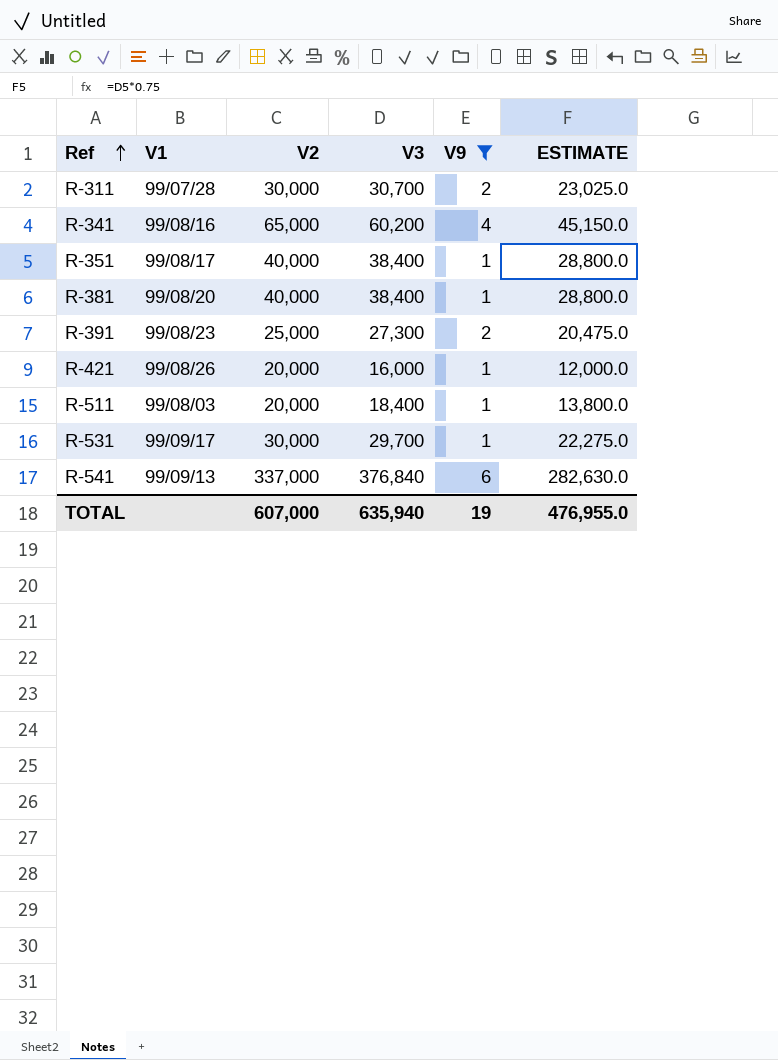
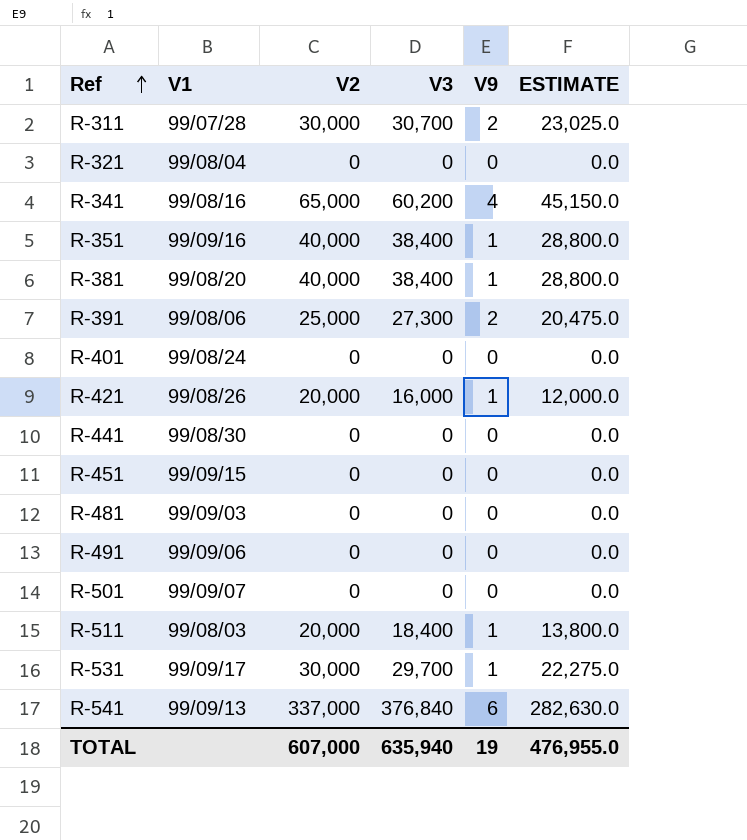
filter: V9 != 0 -> none
R-351 | V1: 99/08/17 -> 99/09/16
R-391 | V1: 99/08/23 -> 99/08/06

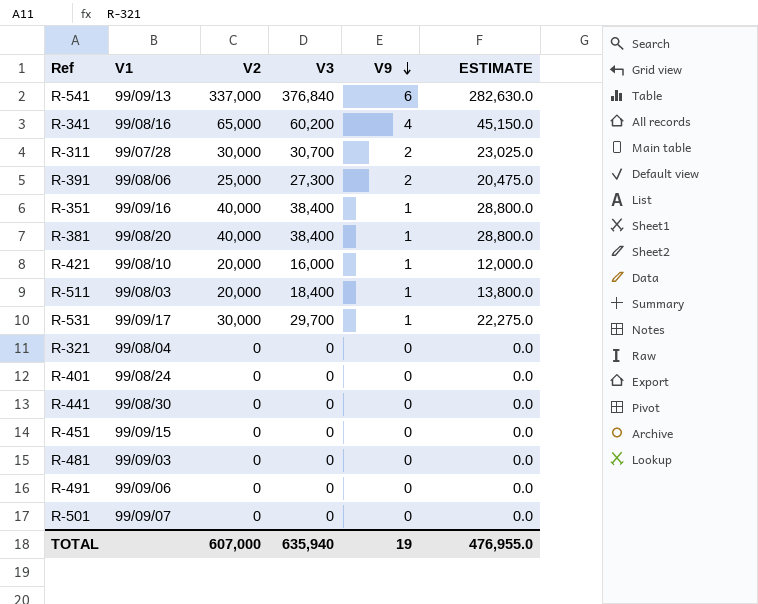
row order: Ref ascending -> V9 descending
R-421 | V1: 99/08/26 -> 99/08/10

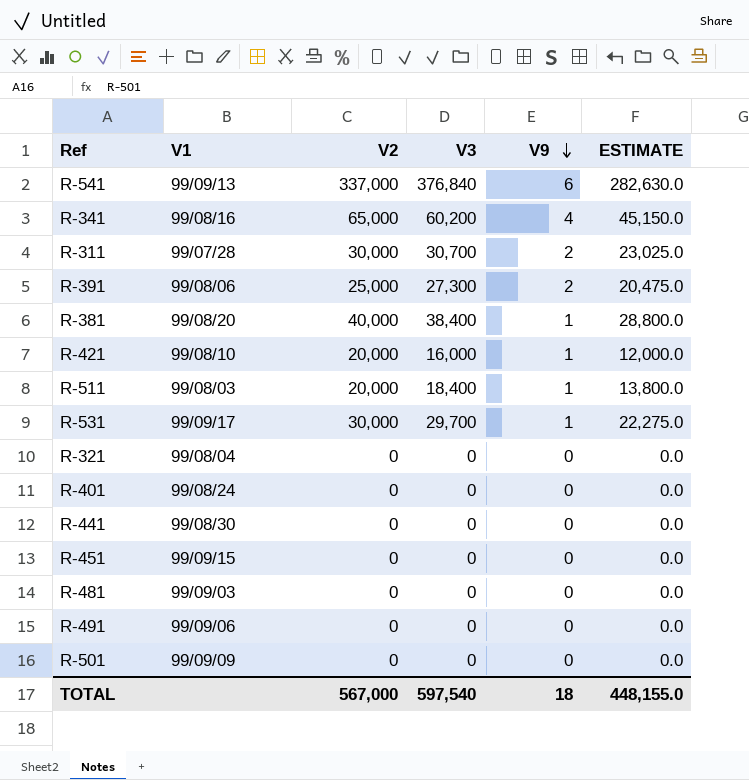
row R-351: 99/09/16 | 40,000 | 38,400 | 1 | 28,800.0 -> none
R-501 | V1: 99/09/07 -> 99/09/09
TOTAL | V2: 607,000 -> 567,000
TOTAL | V3: 635,940 -> 597,540
TOTAL | V9: 19 -> 18
TOTAL | ESTIMATE: 476,955.0 -> 448,155.0

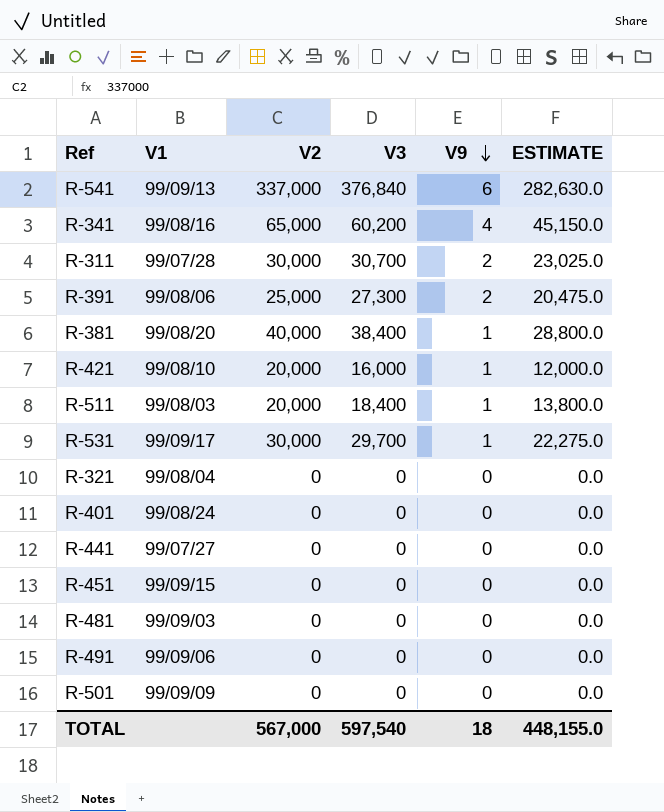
R-441 | V1: 99/08/30 -> 99/07/27

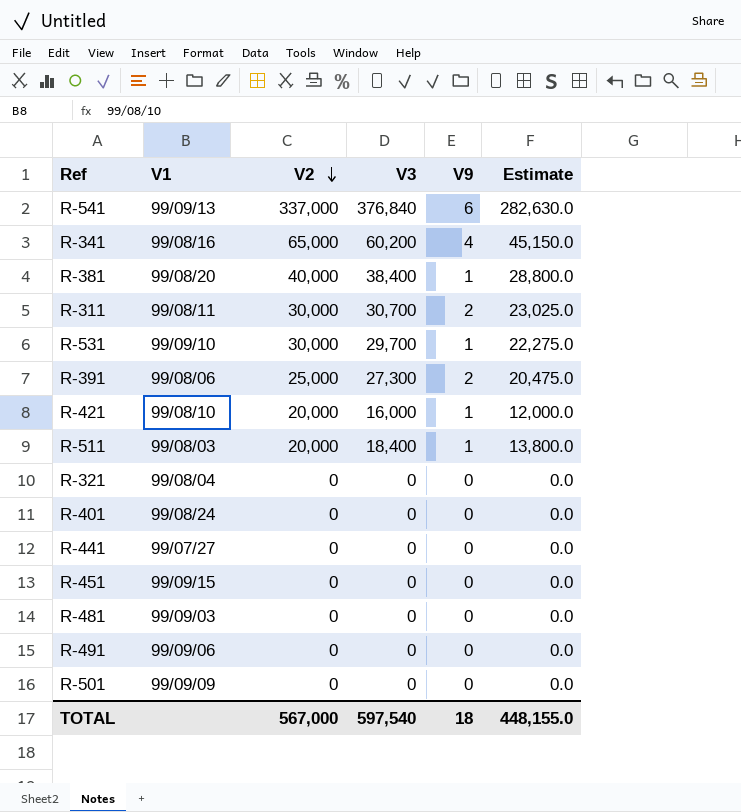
row order: V9 descending -> V2 descending
column name: ESTIMATE -> Estimate
R-311 | V1: 99/07/28 -> 99/08/11
R-531 | V1: 99/09/17 -> 99/09/10

